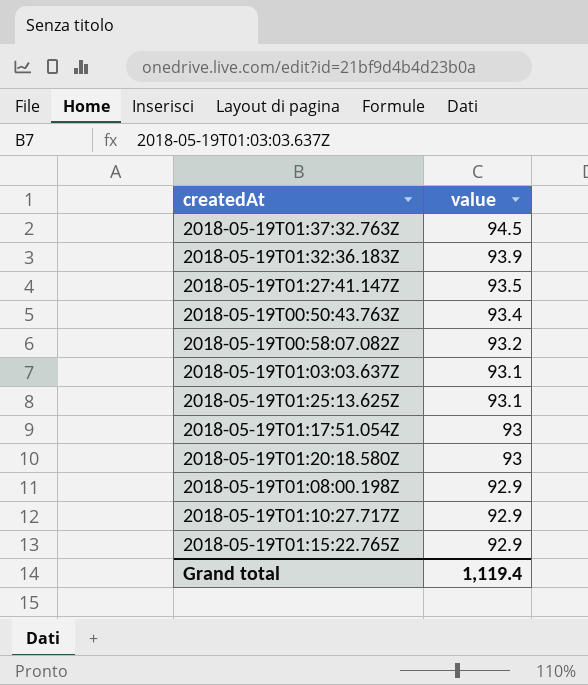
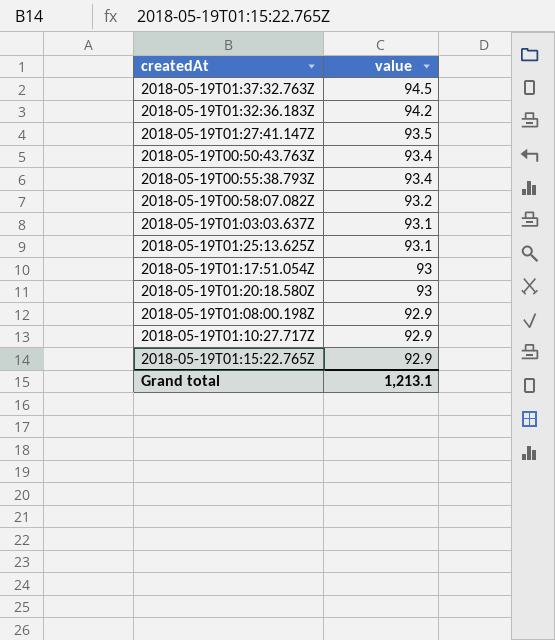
2018-05-19T01:32:36.183Z | value: 93.9 -> 94.2
row 2018-05-19T00:55:38.793Z: none -> 93.4
Grand total | value: 1,119.4 -> 1,213.1

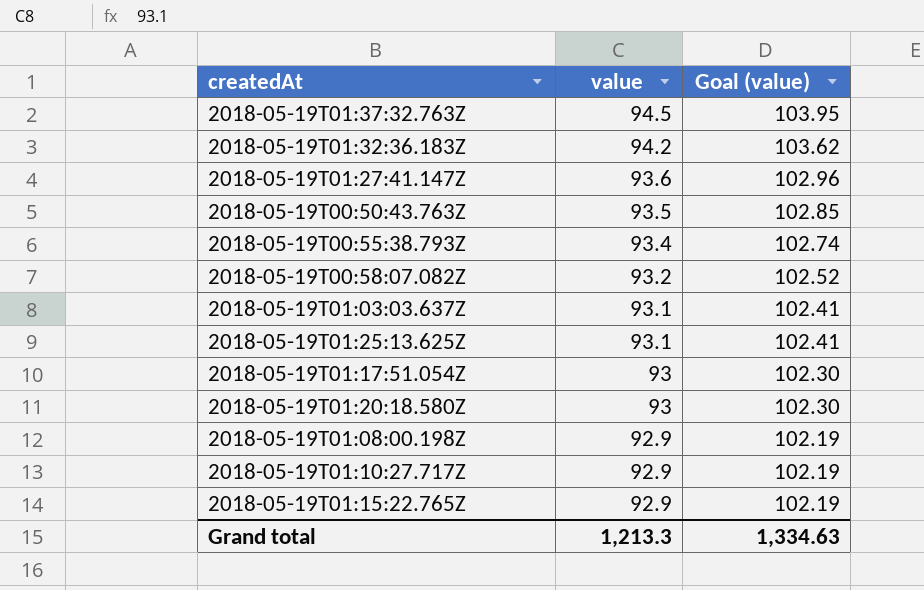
column Goal (value) | formula: none -> [value] * 1.1
2018-05-19T01:27:41.147Z | value: 93.5 -> 93.6
2018-05-19T00:50:43.763Z | value: 93.4 -> 93.5
Grand total | value: 1,213.1 -> 1,213.3

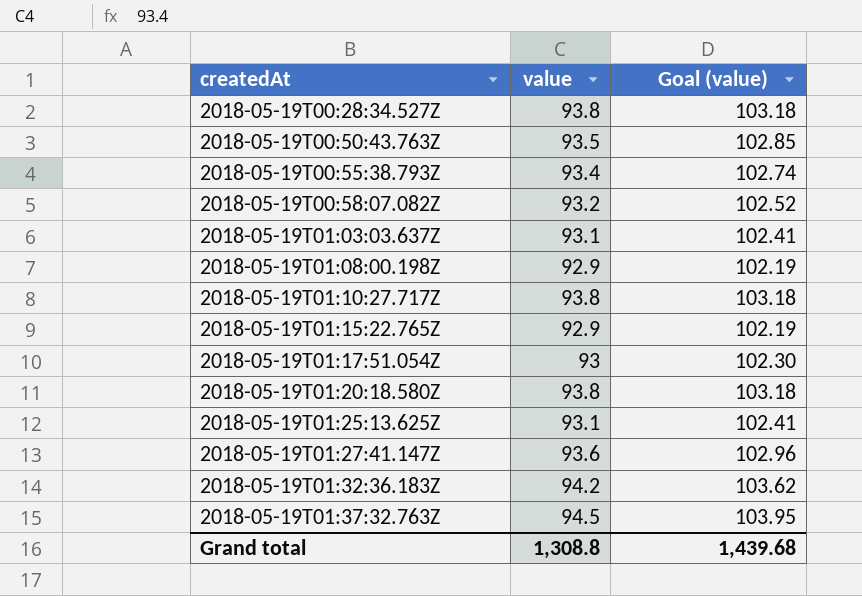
row order: value descending -> createdAt ascending
row 2018-05-19T00:28:34.527Z: none -> 93.8 | 103.18
2018-05-19T01:10:27.717Z | value: 92.9 -> 93.8
2018-05-19T01:10:27.717Z | Goal (value): 102.19 -> 103.18
2018-05-19T01:20:18.580Z | value: 93 -> 93.8
2018-05-19T01:20:18.580Z | Goal (value): 102.30 -> 103.18
Grand total | value: 1,213.3 -> 1,308.8
Grand total | Goal (value): 1,334.63 -> 1,439.68

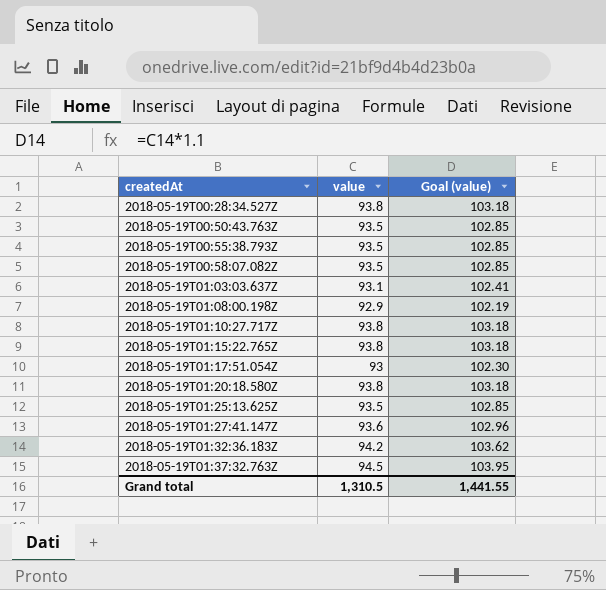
2018-05-19T00:55:38.793Z | value: 93.4 -> 93.5
2018-05-19T00:55:38.793Z | Goal (value): 102.74 -> 102.85
2018-05-19T00:58:07.082Z | value: 93.2 -> 93.5
2018-05-19T00:58:07.082Z | Goal (value): 102.52 -> 102.85
2018-05-19T01:15:22.765Z | value: 92.9 -> 93.8
2018-05-19T01:15:22.765Z | Goal (value): 102.19 -> 103.18
2018-05-19T01:25:13.625Z | value: 93.1 -> 93.5
2018-05-19T01:25:13.625Z | Goal (value): 102.41 -> 102.85
Grand total | value: 1,308.8 -> 1,310.5
Grand total | Goal (value): 1,439.68 -> 1,441.55

